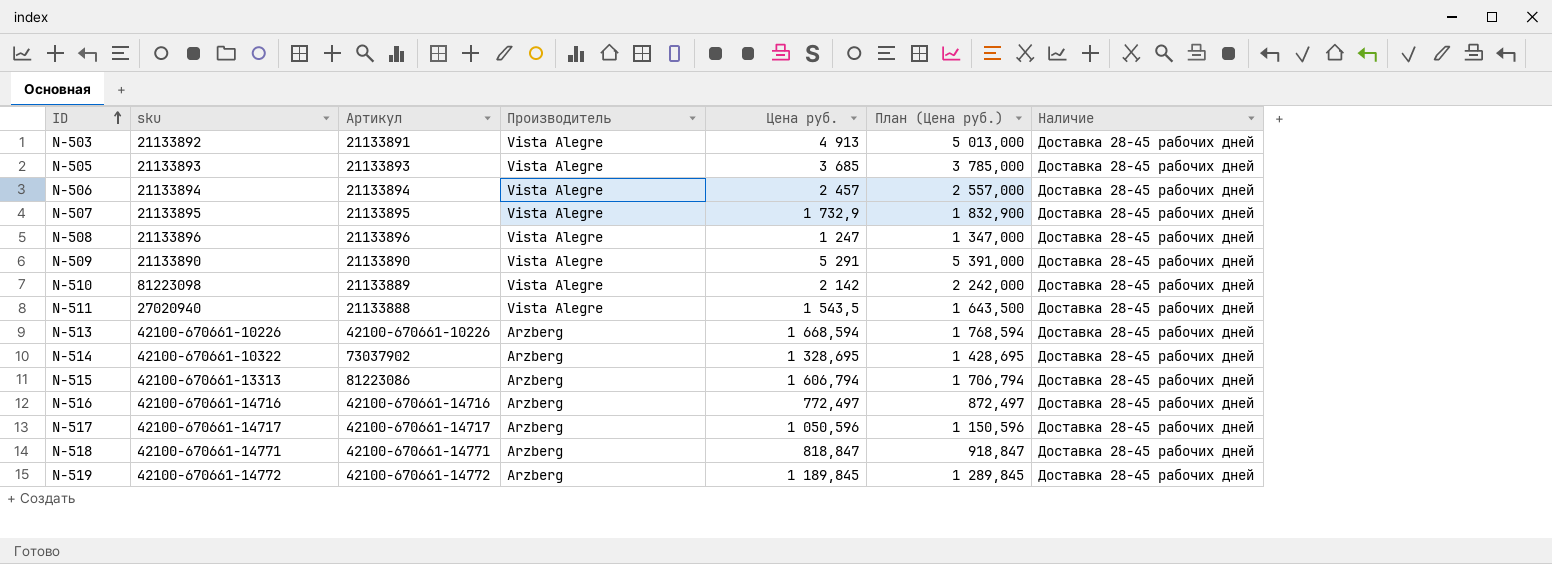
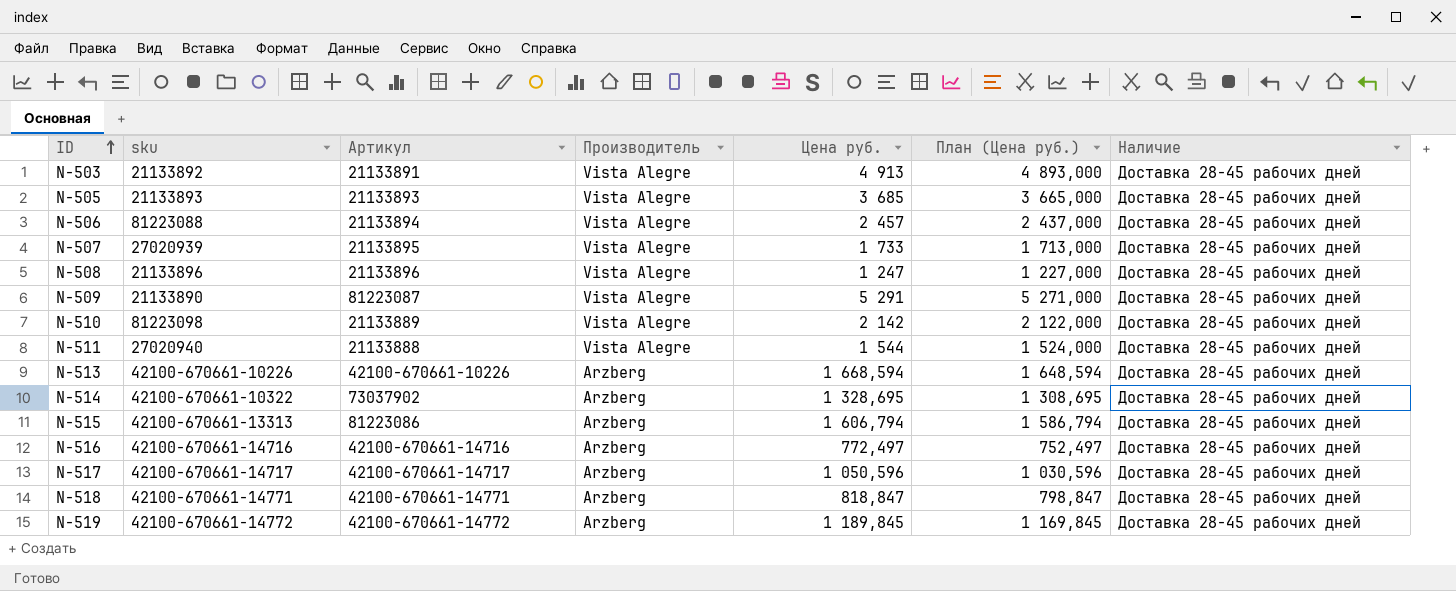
column План (Цена руб.) | formula: [Цена руб.] + 100 -> [Цена руб.] - 20
N-506 | sku: 21133894 -> 81223088
N-507 | sku: 21133895 -> 27020939
N-507 | Цена руб.: 1 732,9 -> 1 733
N-509 | Артикул: 21133890 -> 81223087
N-511 | Цена руб.: 1 543,5 -> 1 544

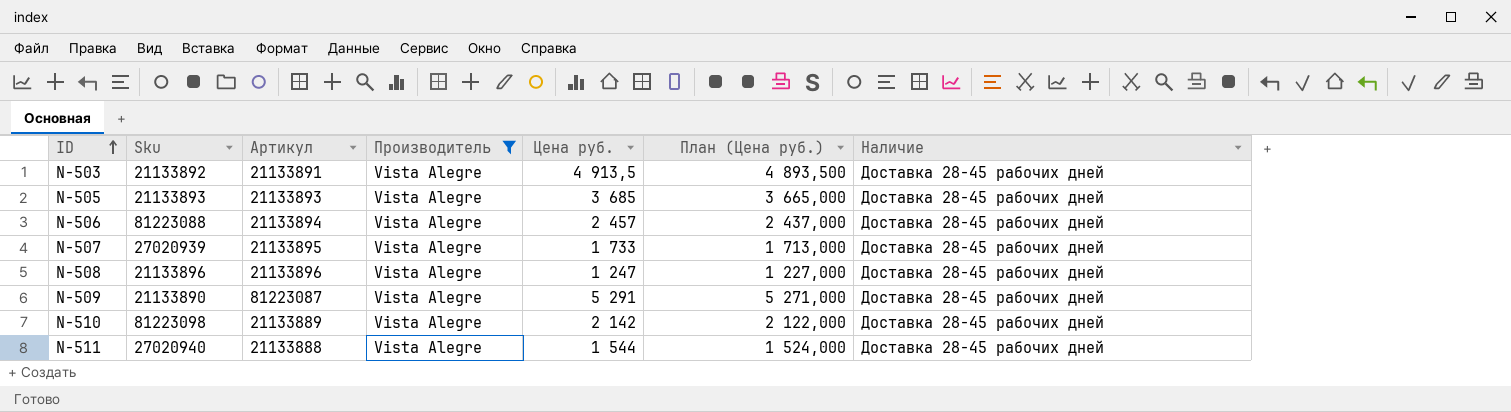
filter: none -> Производитель = Vista Alegre
column name: sku -> Sku
N-503 | Цена руб.: 4 913 -> 4 913,5
N-503 | План (Цена руб.): 4 893,000 -> 4 893,500

